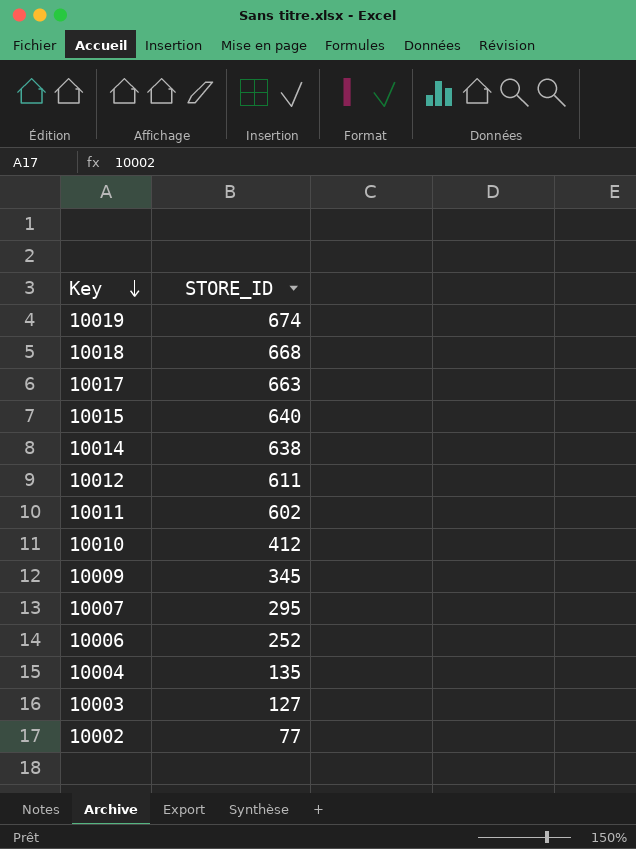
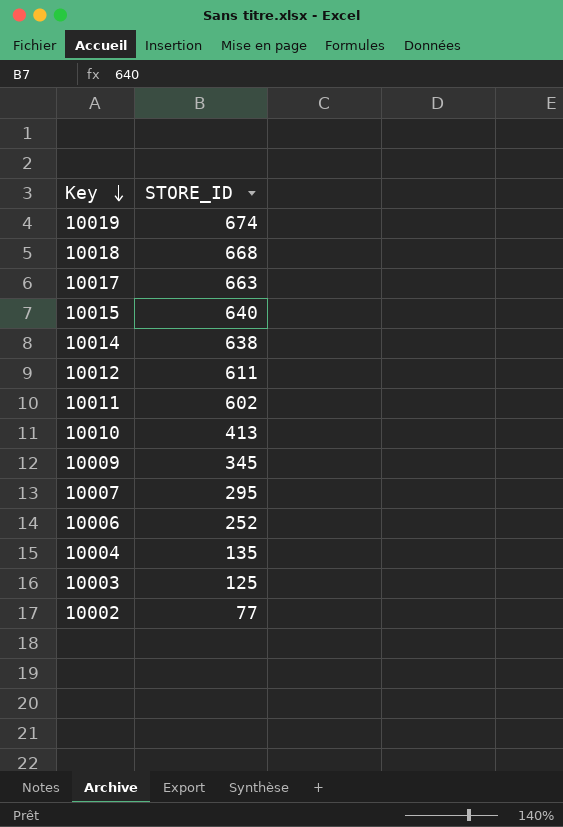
10010 | STORE_ID: 412 -> 413
10003 | STORE_ID: 127 -> 125

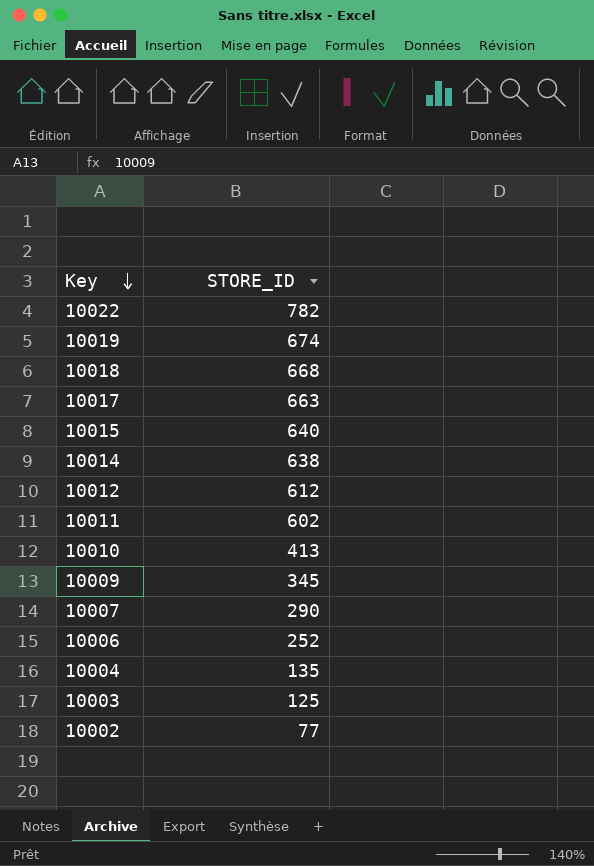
row 10022: none -> 782
10012 | STORE_ID: 611 -> 612
10007 | STORE_ID: 295 -> 290

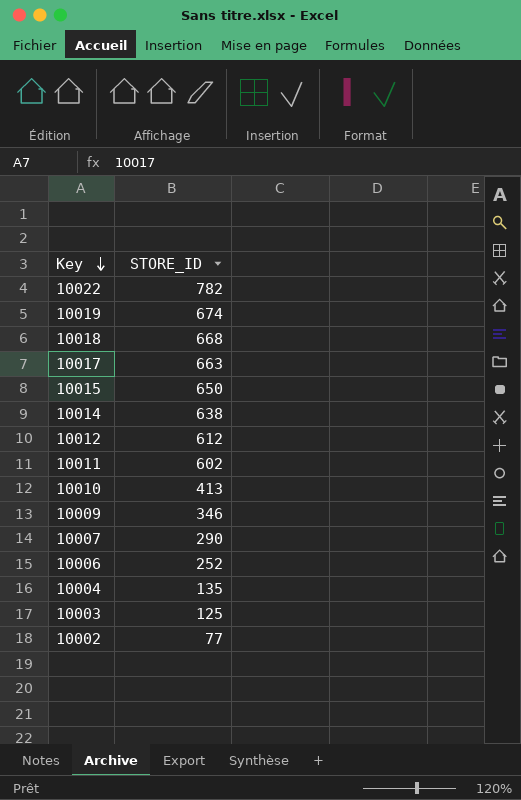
10015 | STORE_ID: 640 -> 650
10009 | STORE_ID: 345 -> 346

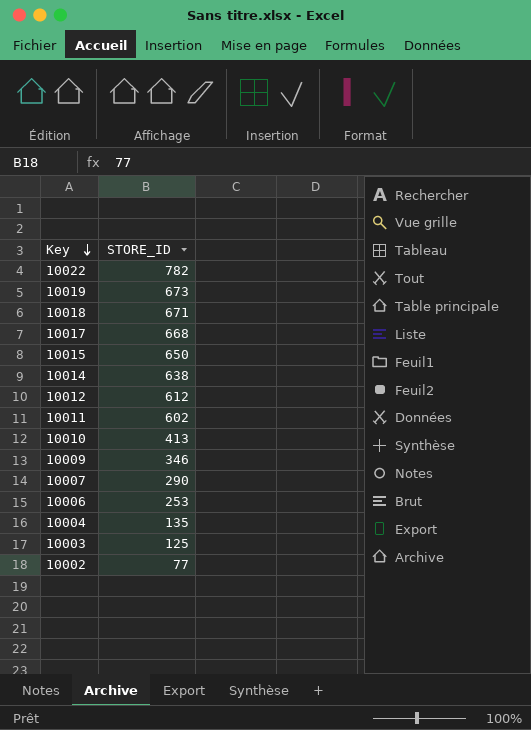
10019 | STORE_ID: 674 -> 673
10018 | STORE_ID: 668 -> 671
10017 | STORE_ID: 663 -> 668
10006 | STORE_ID: 252 -> 253

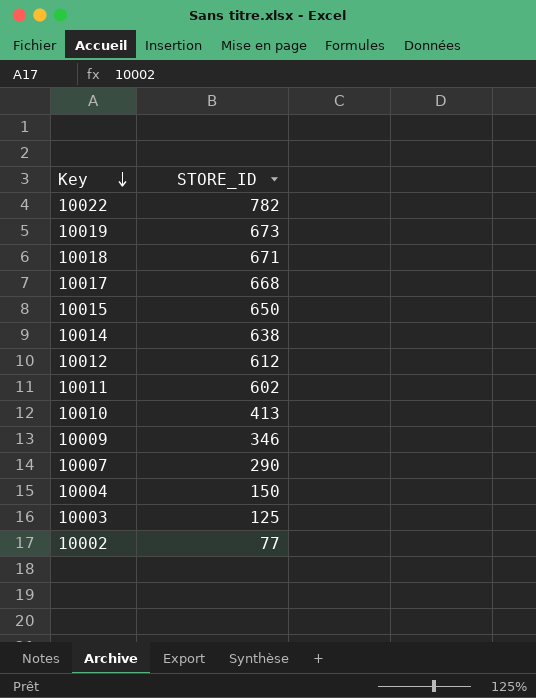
row 10006: 253 -> none
10004 | STORE_ID: 135 -> 150

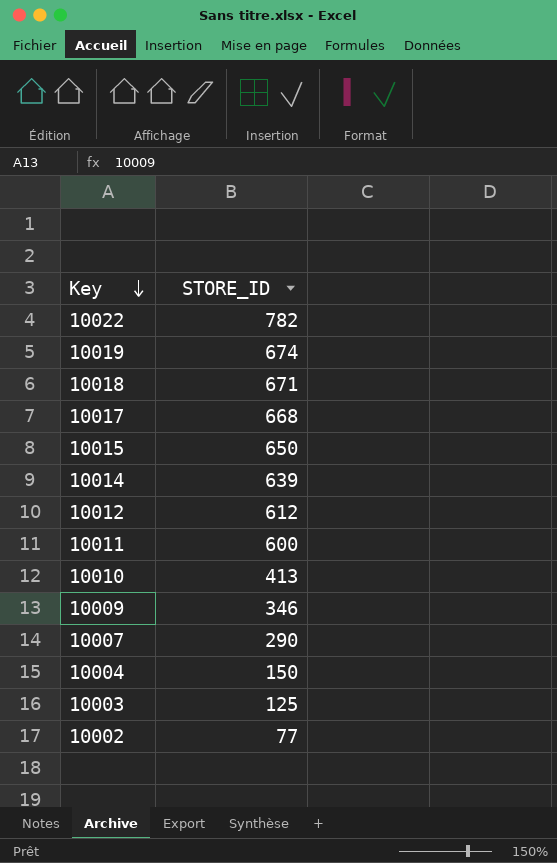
10019 | STORE_ID: 673 -> 674
10014 | STORE_ID: 638 -> 639
10011 | STORE_ID: 602 -> 600

